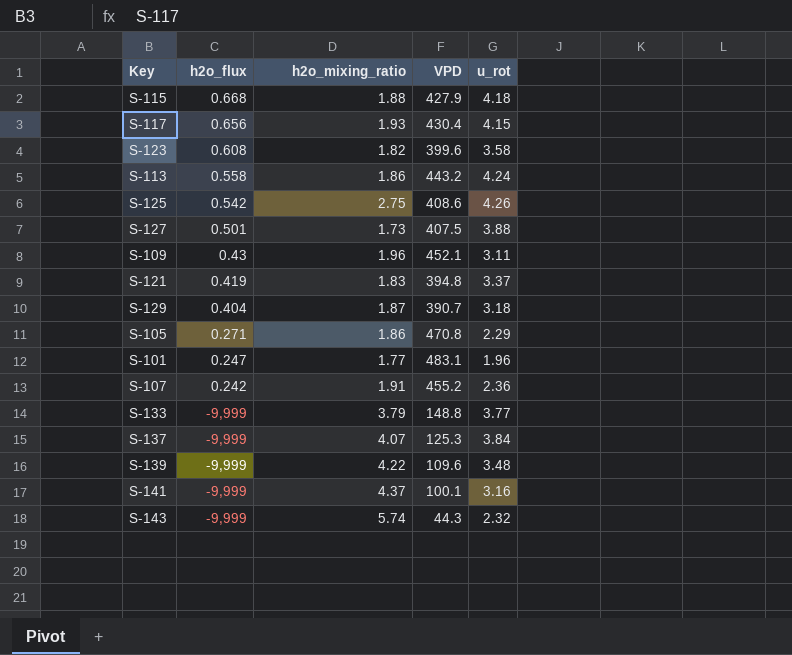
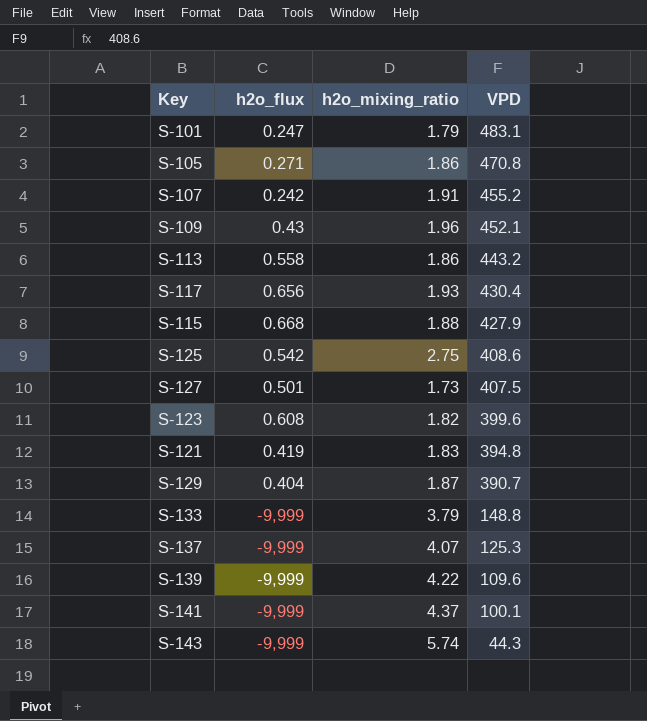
row order: h2o_flux descending -> VPD descending
column u_rot | position: 5 -> none
S-101 | h2o_mixing_ratio: 1.77 -> 1.79

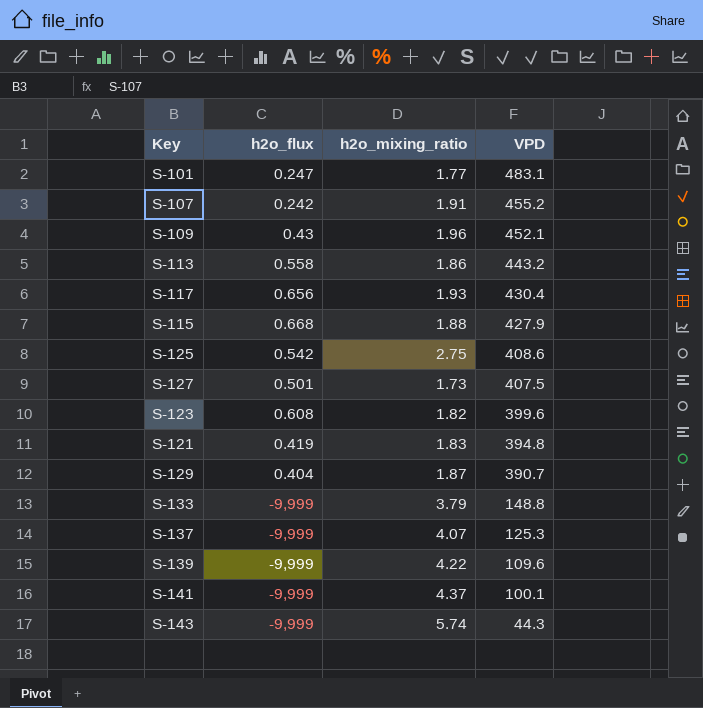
row S-105: 0.271 | 1.86 | 470.8 -> none
S-101 | h2o_mixing_ratio: 1.79 -> 1.77

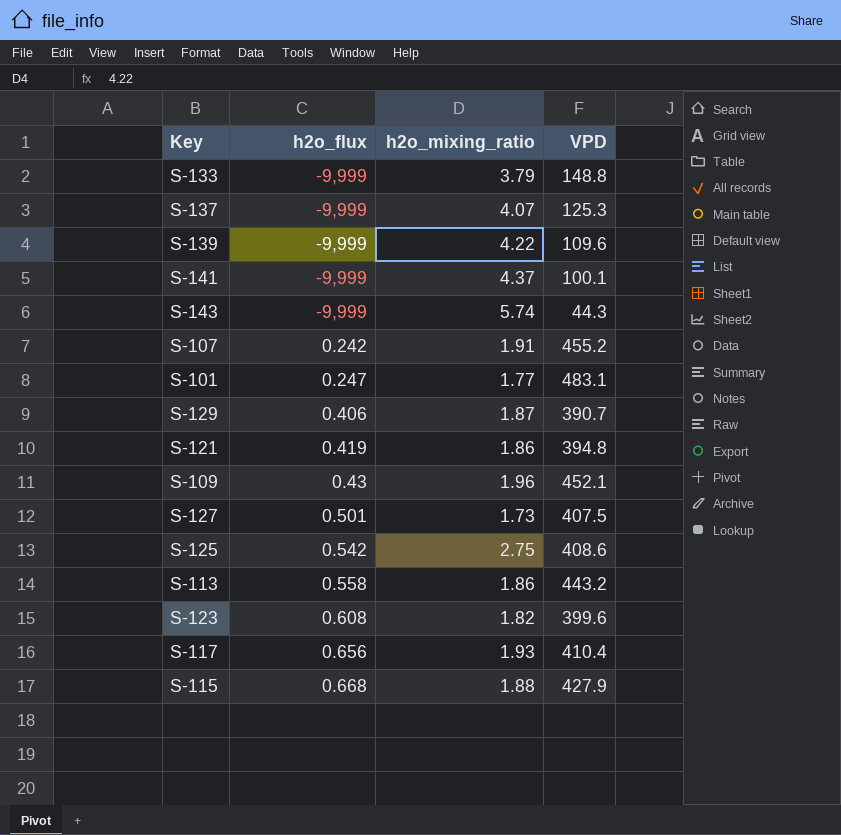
row order: VPD descending -> h2o_flux ascending
S-129 | h2o_flux: 0.404 -> 0.406
S-121 | h2o_mixing_ratio: 1.83 -> 1.86
S-117 | VPD: 430.4 -> 410.4

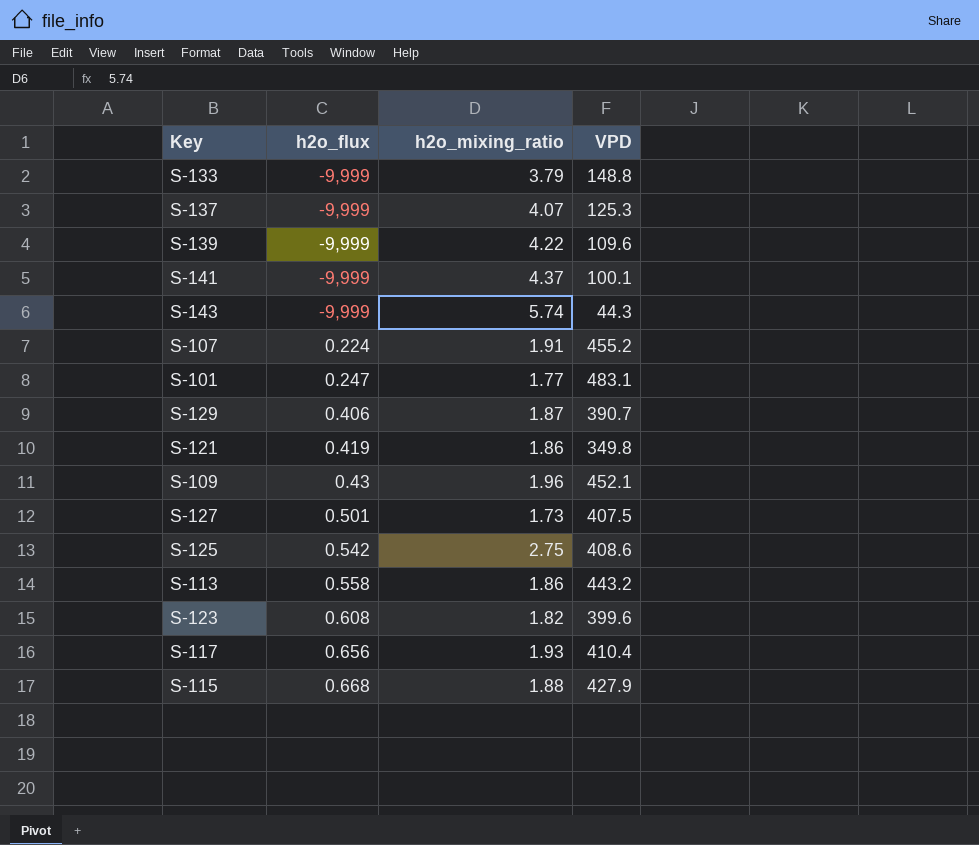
S-107 | h2o_flux: 0.242 -> 0.224
S-121 | VPD: 394.8 -> 349.8

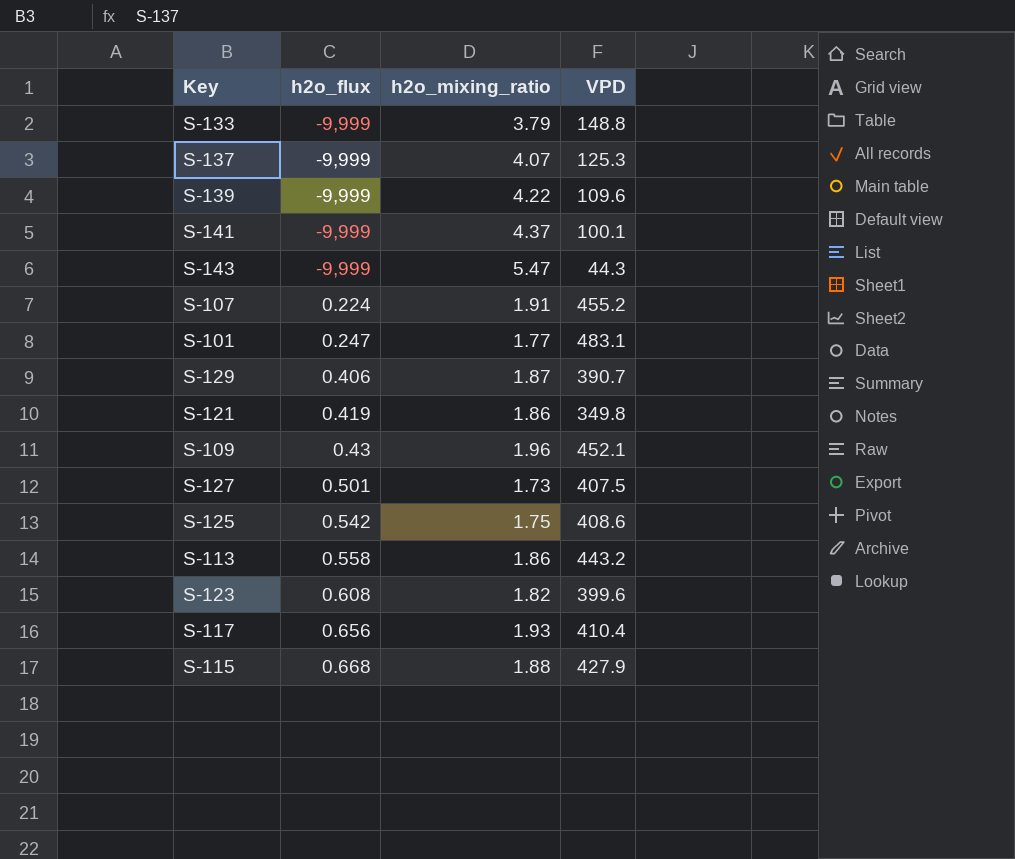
S-143 | h2o_mixing_ratio: 5.74 -> 5.47
S-125 | h2o_mixing_ratio: 2.75 -> 1.75

